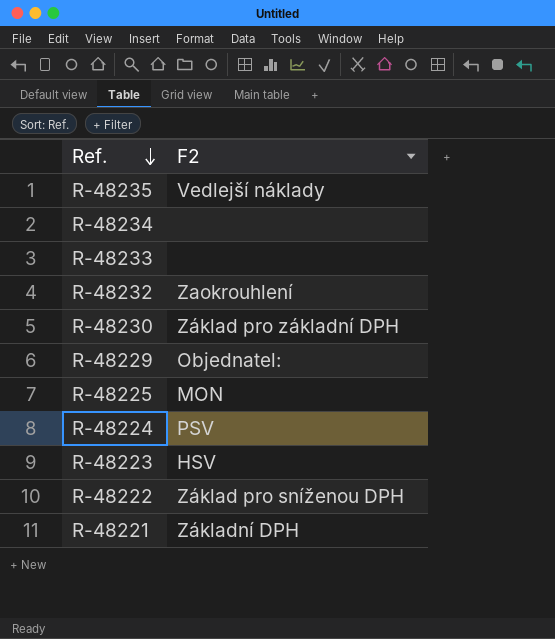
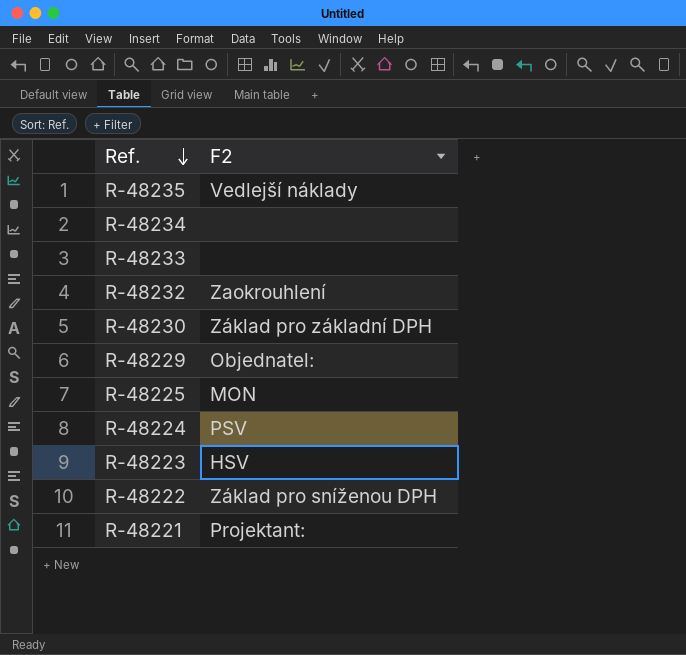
R-48221 | F2: Základní DPH -> Projektant:

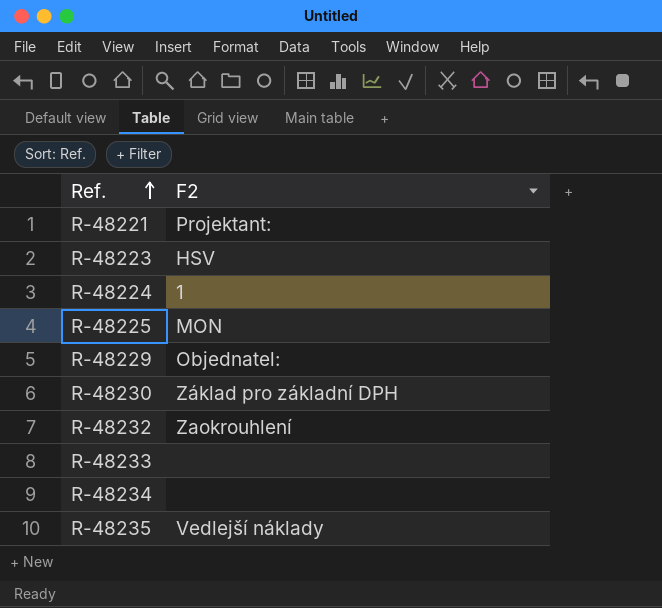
row order: Ref. descending -> Ref. ascending
row R-48222: Základ pro sníženou DPH -> none
R-48224 | F2: PSV -> 1

